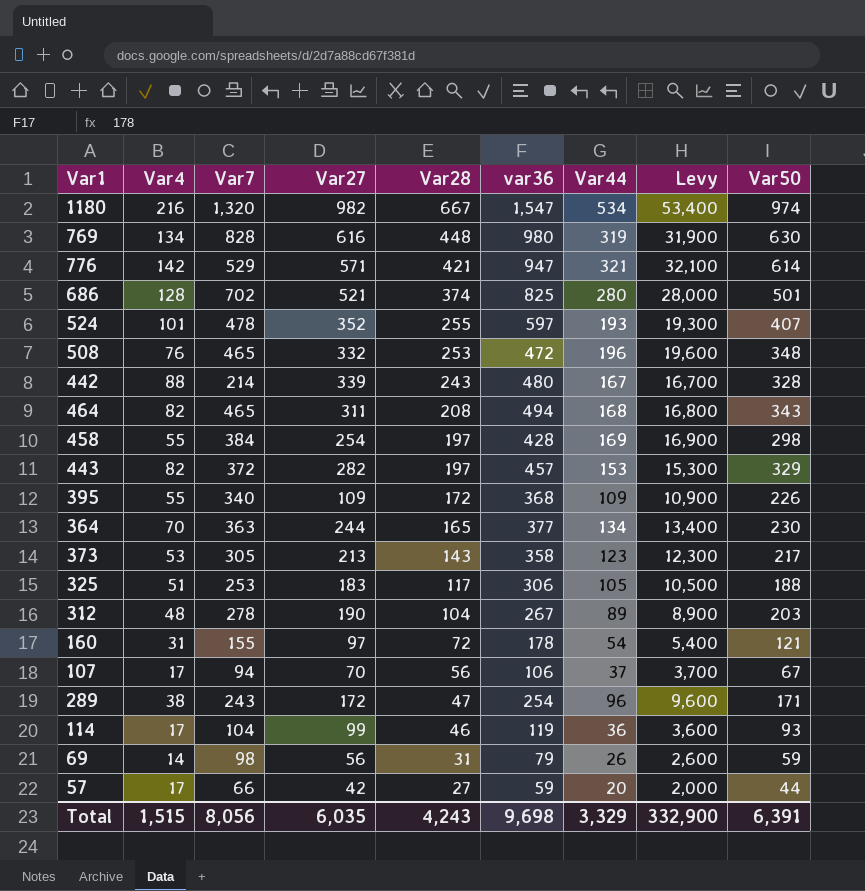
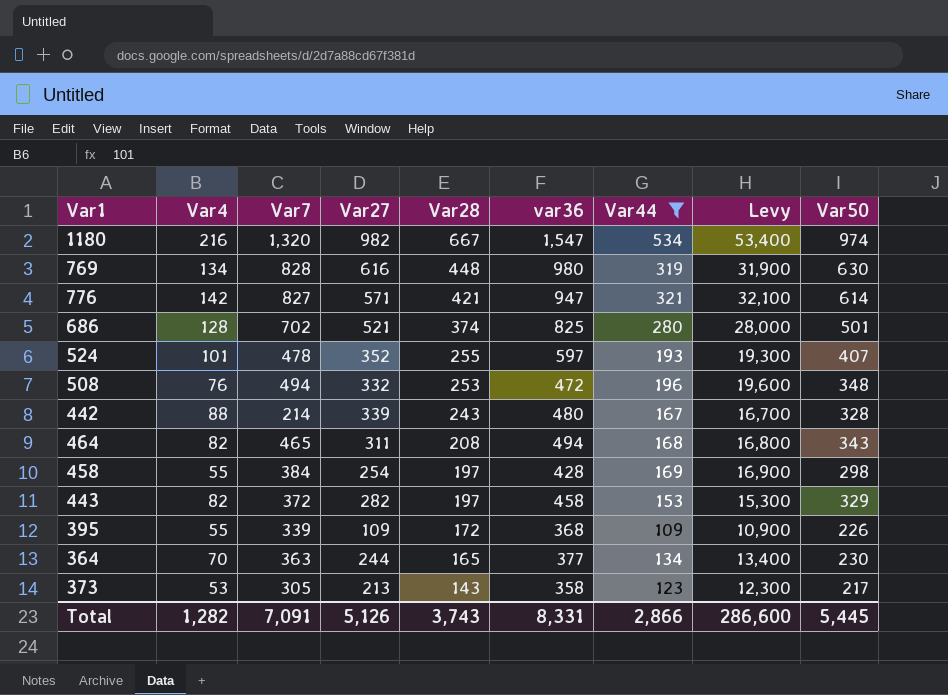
filter: none -> Var44 >= 109
776 | Var7: 529 -> 827
508 | Var7: 465 -> 494
443 | var36: 457 -> 458
395 | Var7: 340 -> 339
Total | Var4: 1,515 -> 1,282
Total | Var7: 8,056 -> 7,091
Total | Var27: 6,035 -> 5,126
Total | Var28: 4,243 -> 3,743
Total | var36: 9,698 -> 8,331
Total | Var44: 3,329 -> 2,866
Total | Levy: 332,900 -> 286,600
Total | Var50: 6,391 -> 5,445

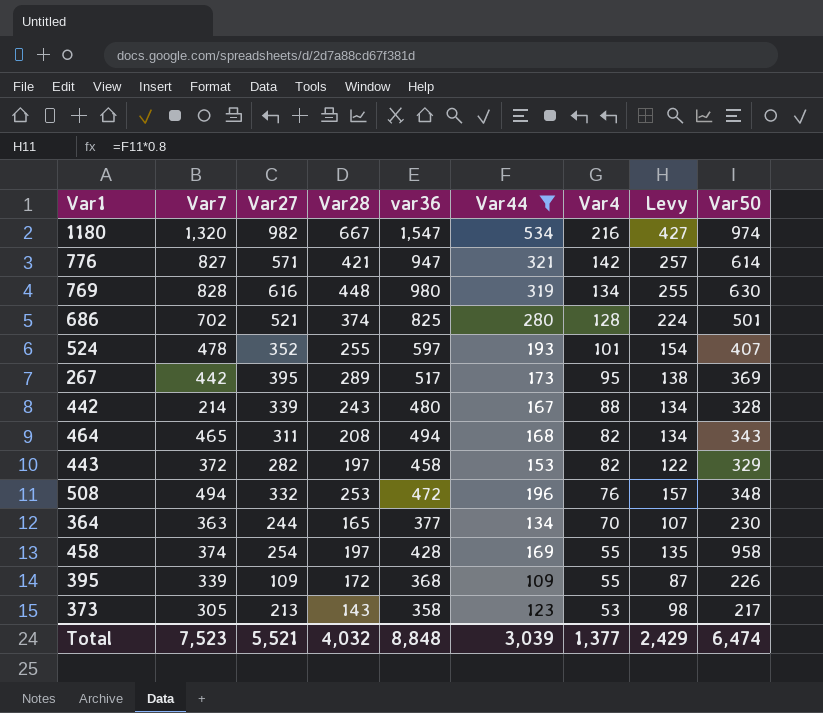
row order: Var28 descending -> Var4 descending
column Var4 | position: 2 -> 7
column Levy | formula: [Var44] * 100 -> [Var44] * 0.8
row 267: none -> 442 | 395 | 289 | 517 | 173 | 95 | 138 | 369
458 | Var7: 384 -> 374
458 | Var50: 298 -> 958
Total | Var7: 7,091 -> 7,523
Total | Var27: 5,126 -> 5,521
Total | Var28: 3,743 -> 4,032
Total | var36: 8,331 -> 8,848
Total | Var44: 2,866 -> 3,039
Total | Var4: 1,282 -> 1,377
Total | Levy: 286,600 -> 2,429
Total | Var50: 5,445 -> 6,474

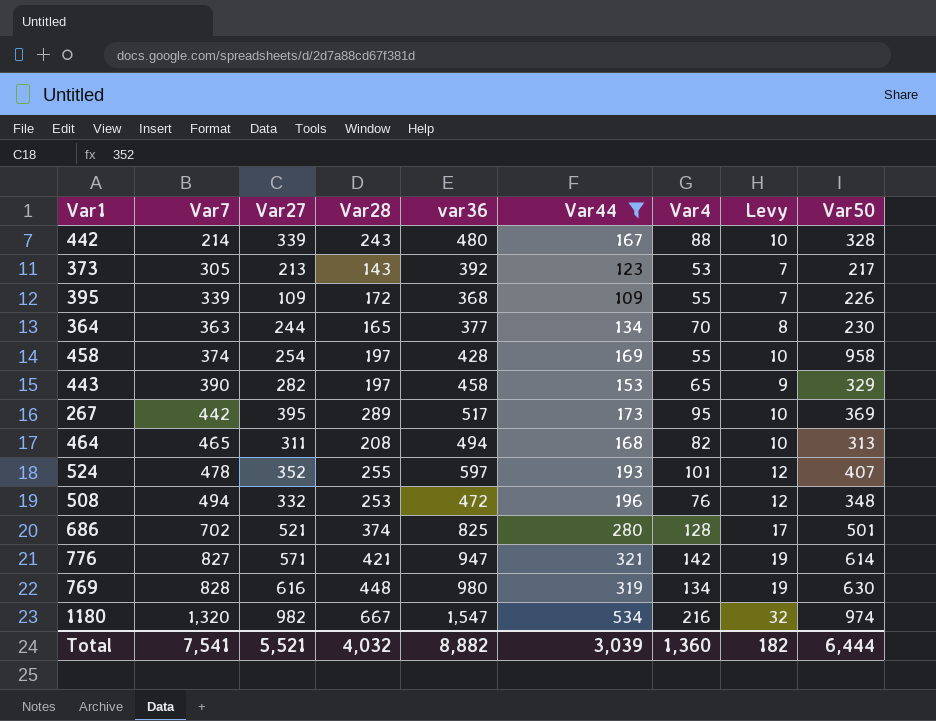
row order: Var4 descending -> Var7 ascending
column Levy | formula: [Var44] * 0.8 -> [Var44] * 0.06
373 | var36: 358 -> 392
443 | Var7: 372 -> 390
443 | Var4: 82 -> 65
464 | Var50: 343 -> 313
Total | Var7: 7,523 -> 7,541
Total | var36: 8,848 -> 8,882
Total | Var4: 1,377 -> 1,360
Total | Levy: 2,429 -> 182
Total | Var50: 6,474 -> 6,444

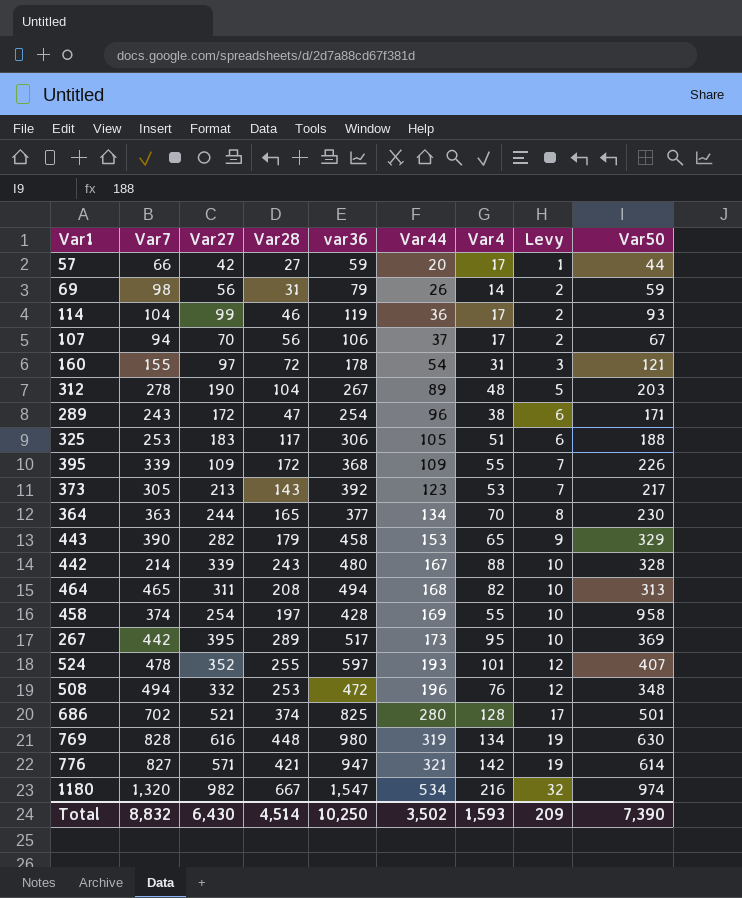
filter: Var44 >= 109 -> none
row order: Var7 ascending -> Var44 ascending
443 | Var28: 197 -> 179
Total | Var7: 7,541 -> 8,832
Total | Var27: 5,521 -> 6,430
Total | Var28: 4,032 -> 4,514
Total | var36: 8,882 -> 10,250
Total | Var44: 3,039 -> 3,502
Total | Var4: 1,360 -> 1,593
Total | Levy: 182 -> 209
Total | Var50: 6,444 -> 7,390

